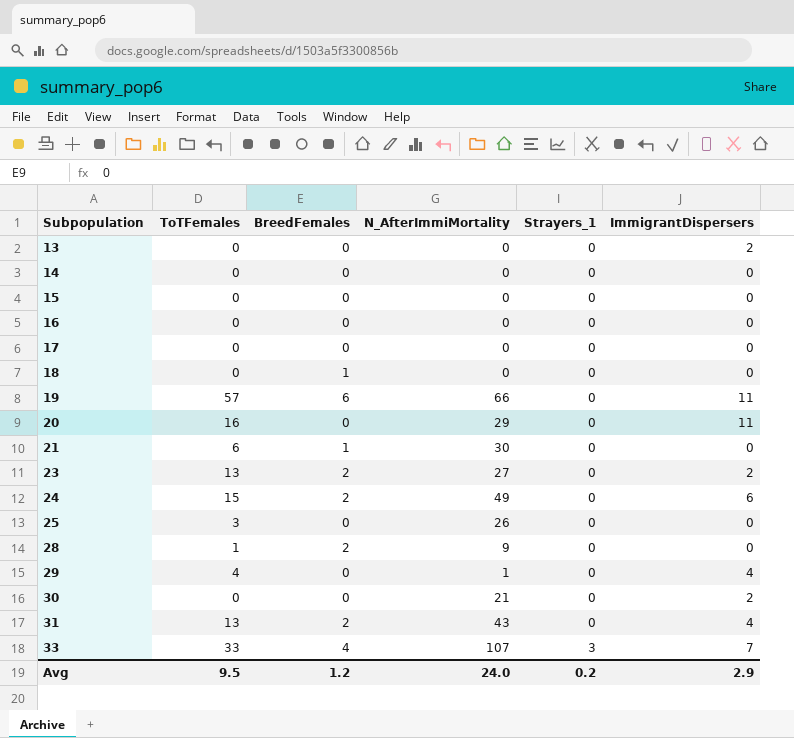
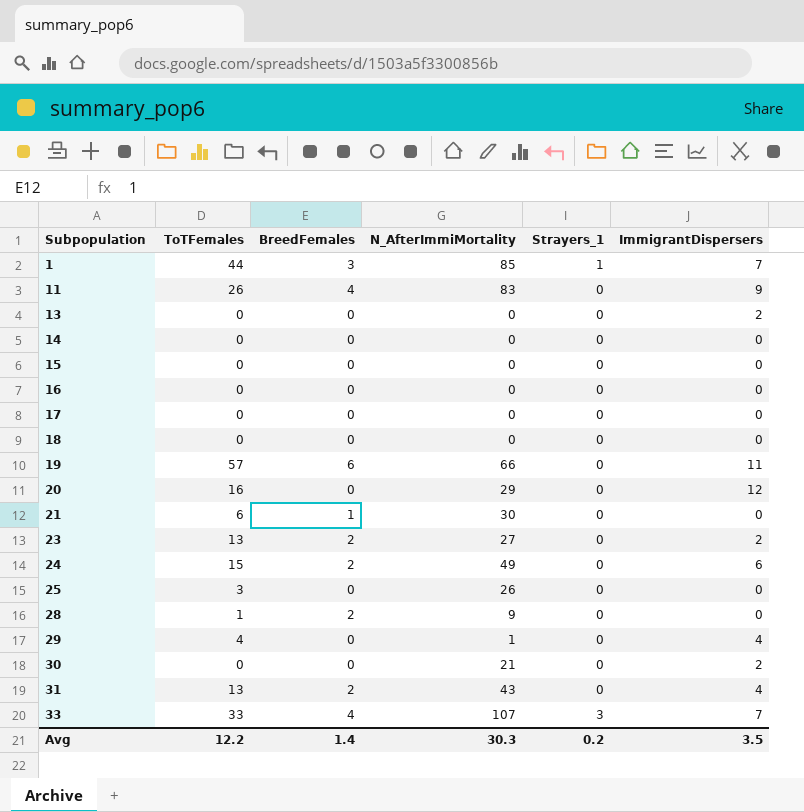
row 1: none -> 44 | 3 | 85 | 1 | 7
row 11: none -> 26 | 4 | 83 | 0 | 9
18 | BreedFemales: 1 -> 0
20 | ImmigrantDispersers: 11 -> 12
Avg | ToTFemales: 9.5 -> 12.2
Avg | BreedFemales: 1.2 -> 1.4
Avg | N_AfterImmiMortality: 24.0 -> 30.3
Avg | ImmigrantDispersers: 2.9 -> 3.5

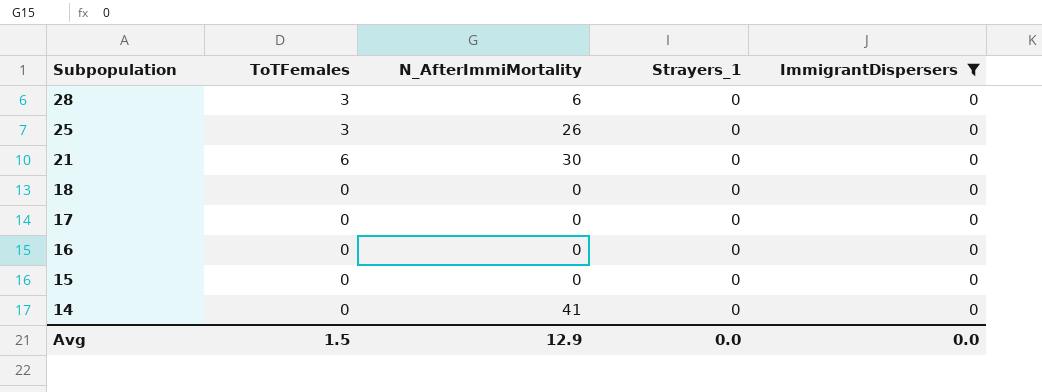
filter: none -> ImmigrantDispersers = 0
row order: Subpopulation ascending -> Subpopulation descending
column BreedFemales | position: 3 -> none
28 | ToTFemales: 1 -> 3
28 | N_AfterImmiMortality: 9 -> 6
14 | N_AfterImmiMortality: 0 -> 41
Avg | ToTFemales: 12.2 -> 1.5
Avg | N_AfterImmiMortality: 30.3 -> 12.9
Avg | Strayers_1: 0.2 -> 0.0
Avg | ImmigrantDispersers: 3.5 -> 0.0

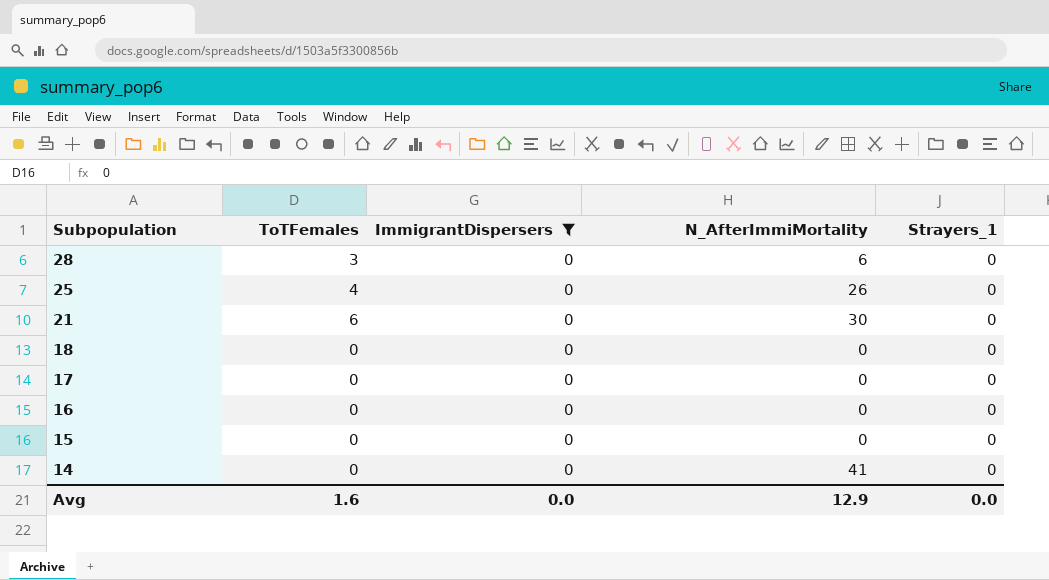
column ImmigrantDispersers | position: 5 -> 3
25 | ToTFemales: 3 -> 4
Avg | ToTFemales: 1.5 -> 1.6

